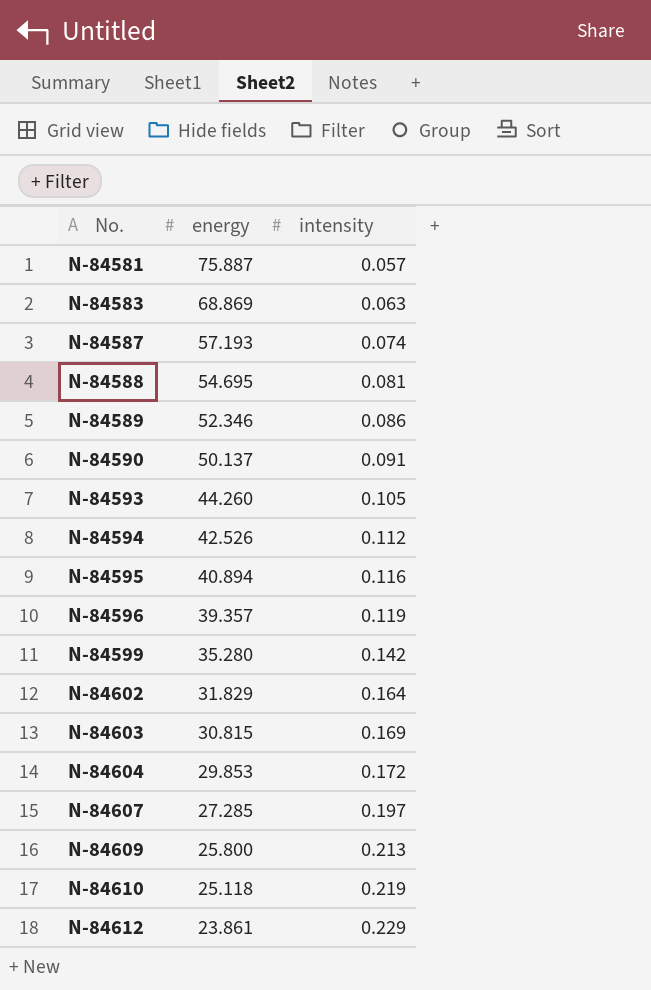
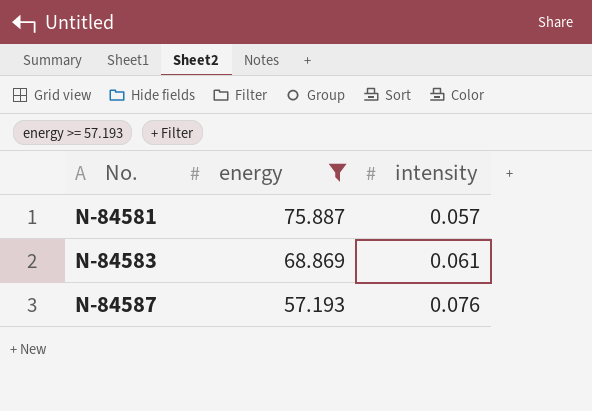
filter: none -> energy >= 57.193
N-84583 | intensity: 0.063 -> 0.061
N-84587 | intensity: 0.074 -> 0.076

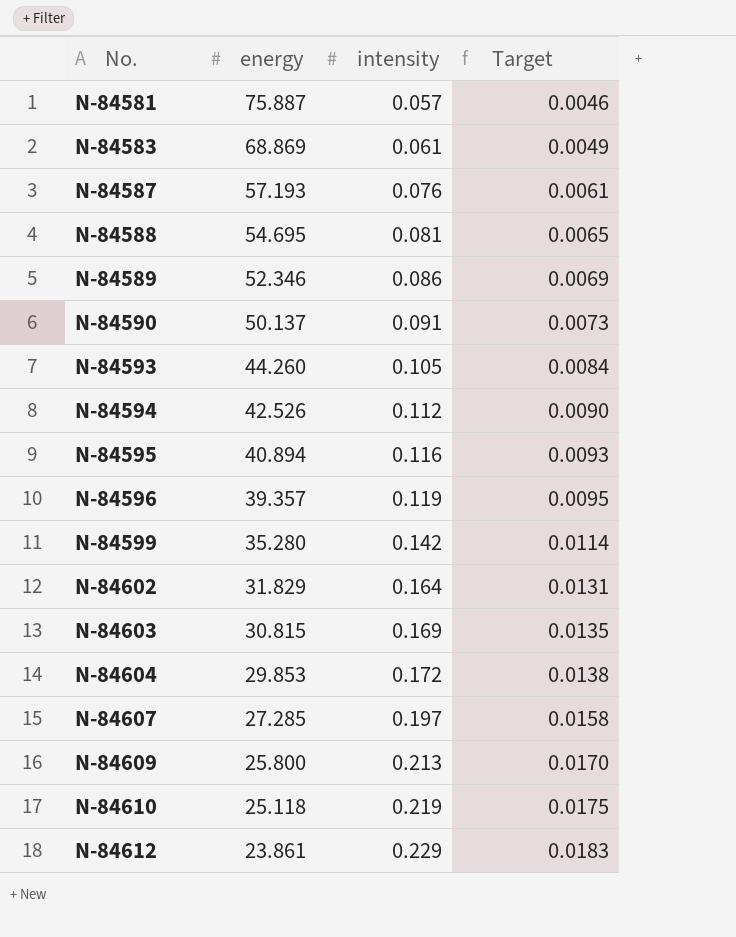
filter: energy >= 57.193 -> none
column Target | formula: none -> [intensity] * 0.08

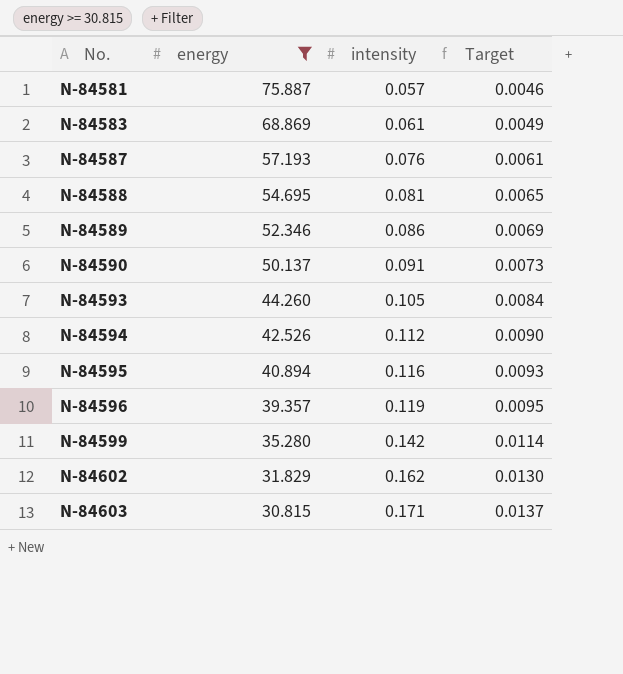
filter: none -> energy >= 30.815
N-84602 | intensity: 0.164 -> 0.162
N-84602 | Target: 0.0131 -> 0.0130
N-84603 | intensity: 0.169 -> 0.171
N-84603 | Target: 0.0135 -> 0.0137

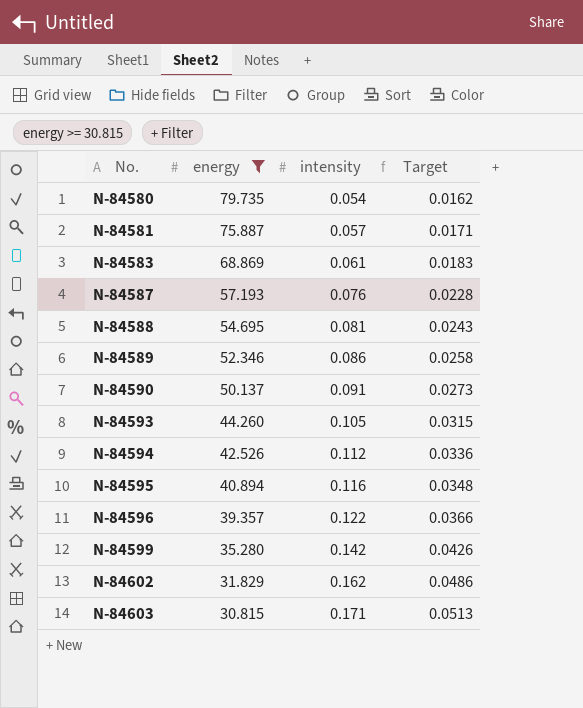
column Target | formula: [intensity] * 0.08 -> [intensity] * 0.3
row N-84580: none -> 79.735 | 0.054 | 0.0162
N-84596 | intensity: 0.119 -> 0.122

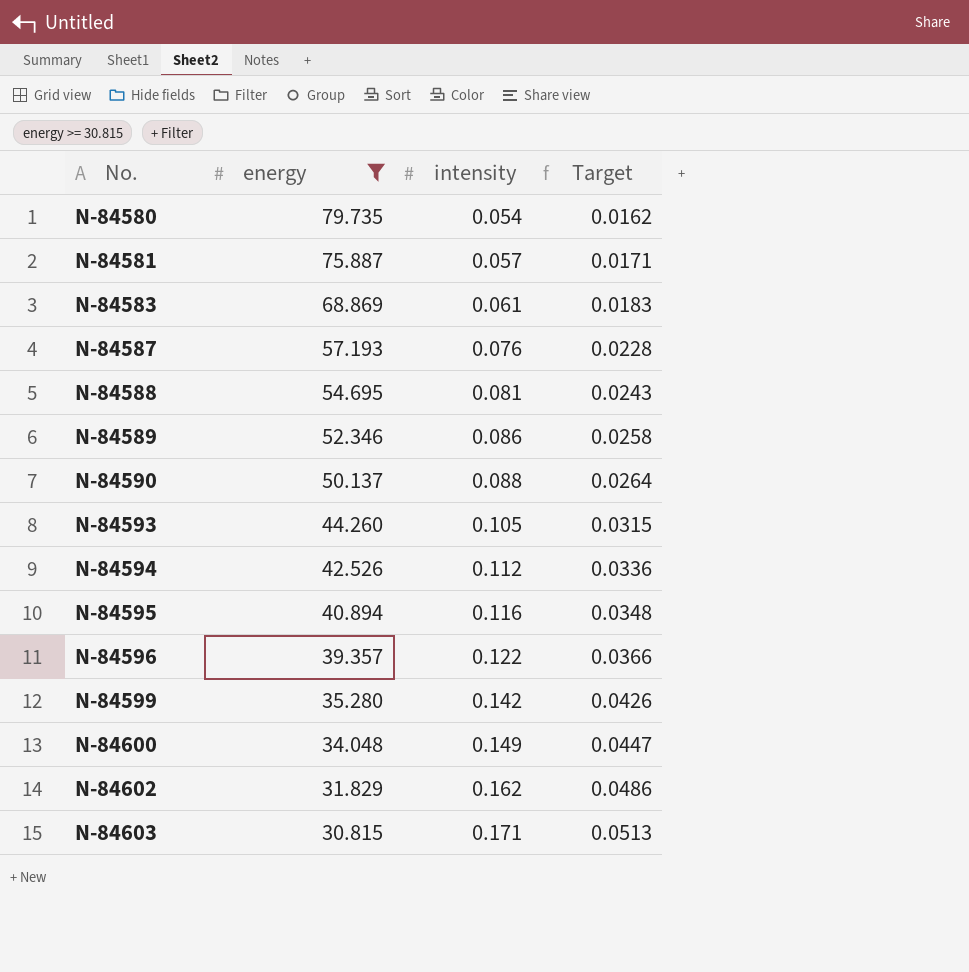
N-84590 | intensity: 0.091 -> 0.088
N-84590 | Target: 0.0273 -> 0.0264
row N-84600: none -> 34.048 | 0.149 | 0.0447

